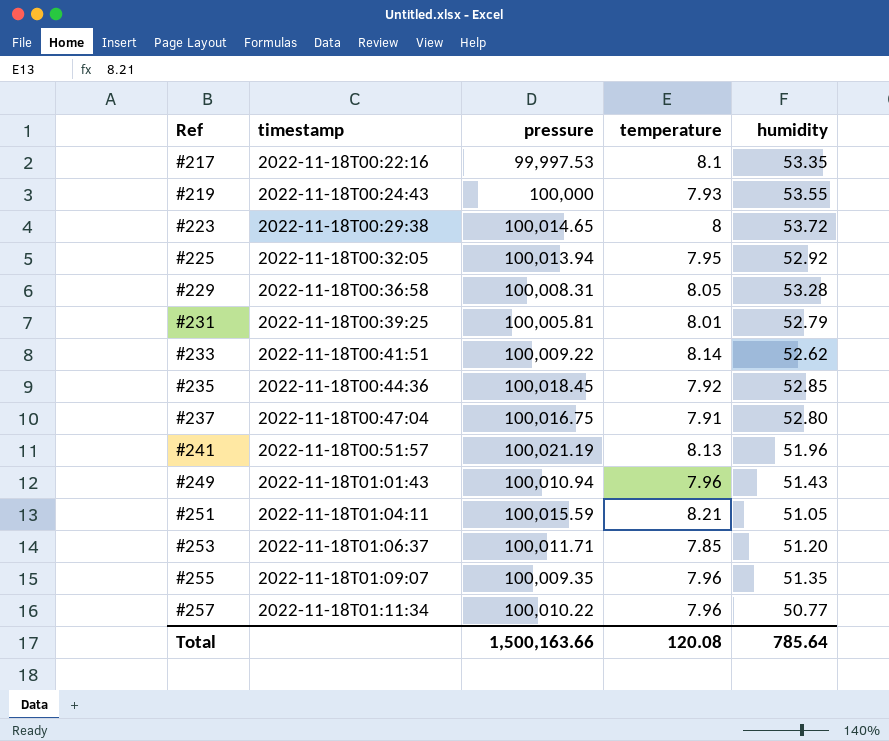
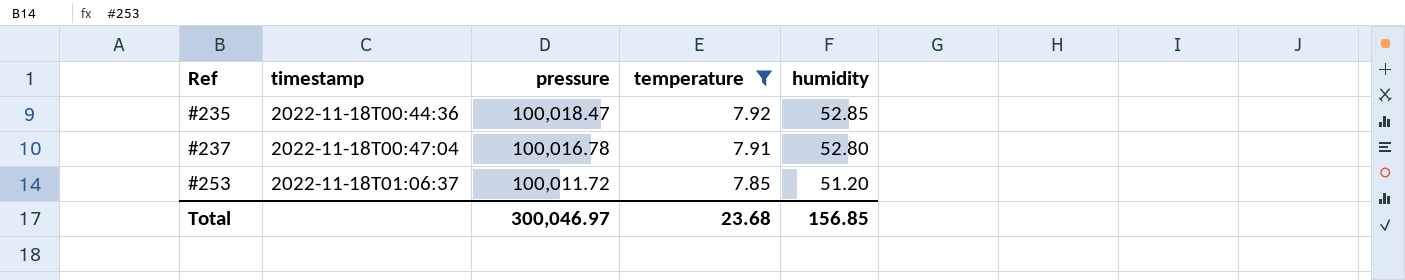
filter: none -> temperature <= 7.92
#235 | pressure: 100,018.45 -> 100,018.47
#237 | pressure: 100,016.75 -> 100,016.78
#253 | pressure: 100,011.71 -> 100,011.72
Total | pressure: 1,500,163.66 -> 300,046.97
Total | temperature: 120.08 -> 23.68
Total | humidity: 785.64 -> 156.85

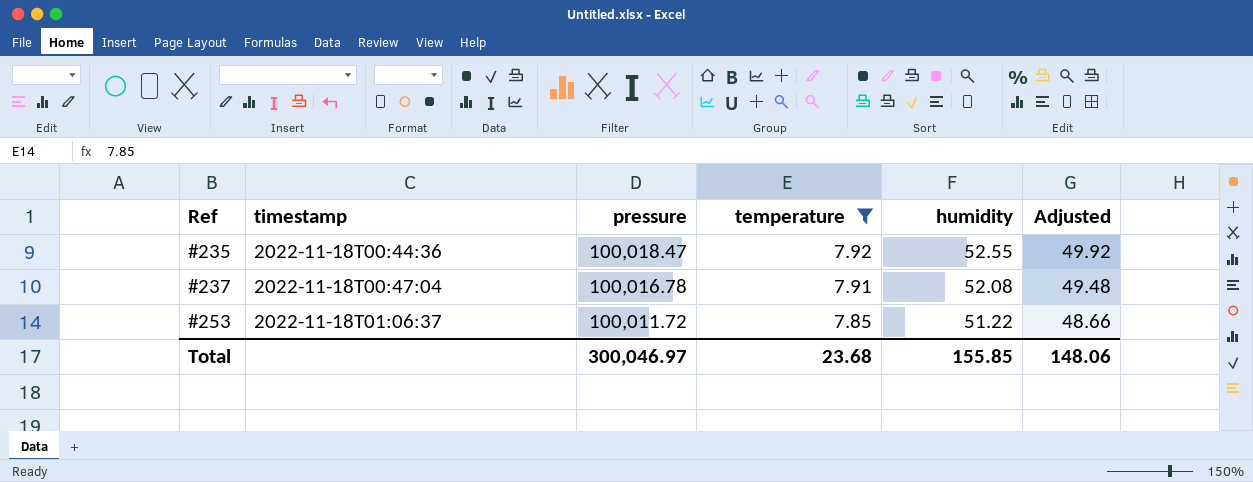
column Adjusted | formula: none -> [humidity] * 0.95
#235 | humidity: 52.85 -> 52.55
#237 | humidity: 52.80 -> 52.08
#253 | humidity: 51.20 -> 51.22
Total | humidity: 156.85 -> 155.85

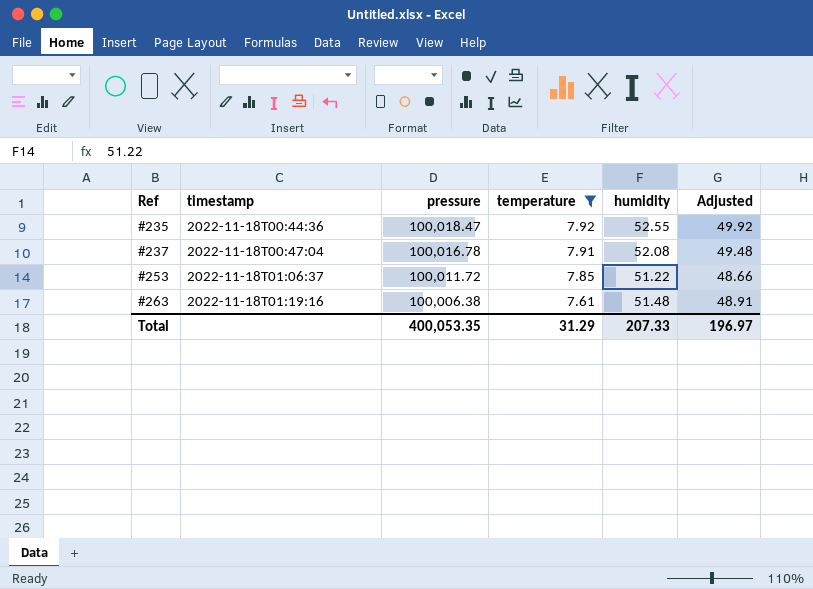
row #263: none -> 2022-11-18T01:19:16 | 100,006.38 | 7.61 | 51.48 | 48.91
Total | pressure: 300,046.97 -> 400,053.35
Total | temperature: 23.68 -> 31.29
Total | humidity: 155.85 -> 207.33
Total | Adjusted: 148.06 -> 196.97

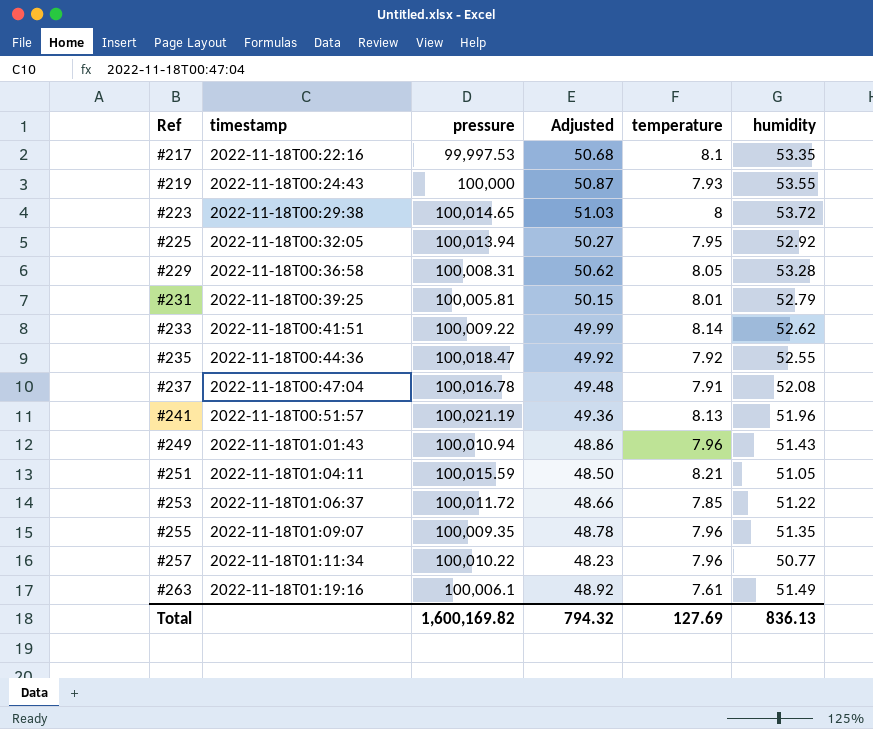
filter: temperature <= 7.92 -> none
column Adjusted | position: 6 -> 4
#263 | pressure: 100,006.38 -> 100,006.1
#263 | Adjusted: 48.91 -> 48.92
#263 | humidity: 51.48 -> 51.49
Total | pressure: 400,053.35 -> 1,600,169.82
Total | Adjusted: 196.97 -> 794.32
Total | temperature: 31.29 -> 127.69
Total | humidity: 207.33 -> 836.13

